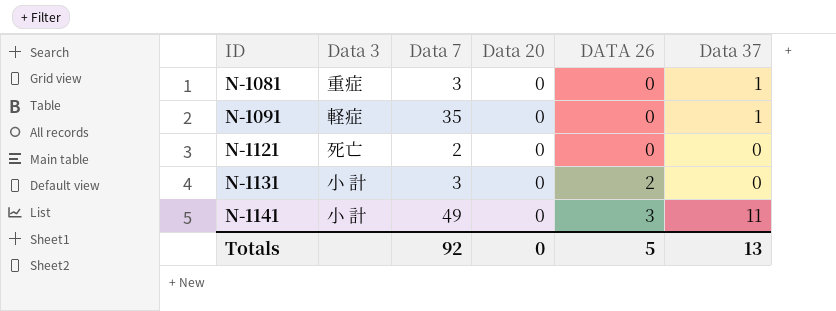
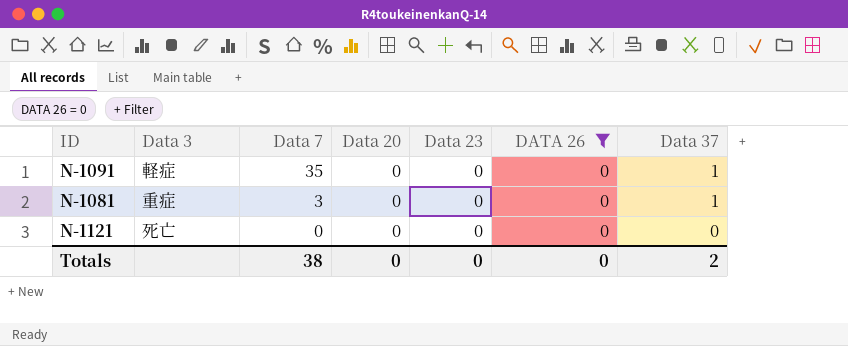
filter: none -> DATA 26 = 0
row order: ID ascending -> Data 7 descending
column Data 23 | position: none -> 5
N-1121 | Data 7: 2 -> 0
Totals | Data 7: 92 -> 38
Totals | DATA 26: 5 -> 0
Totals | Data 37: 13 -> 2

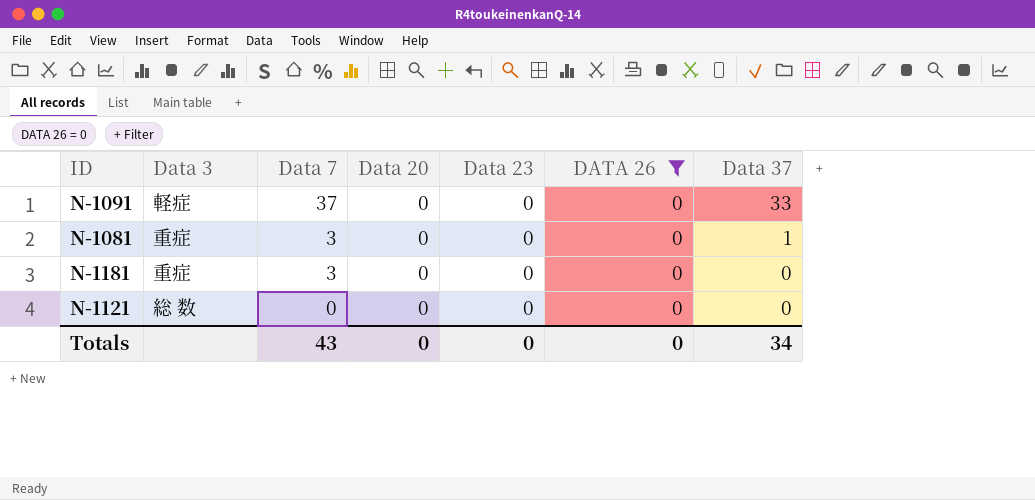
N-1091 | Data 7: 35 -> 37
N-1091 | Data 37: 1 -> 33
row N-1181: none -> 重症 | 3 | 0 | 0 | 0 | 0
N-1121 | Data 3: 死亡 -> 総 数
Totals | Data 7: 38 -> 43
Totals | Data 37: 2 -> 34

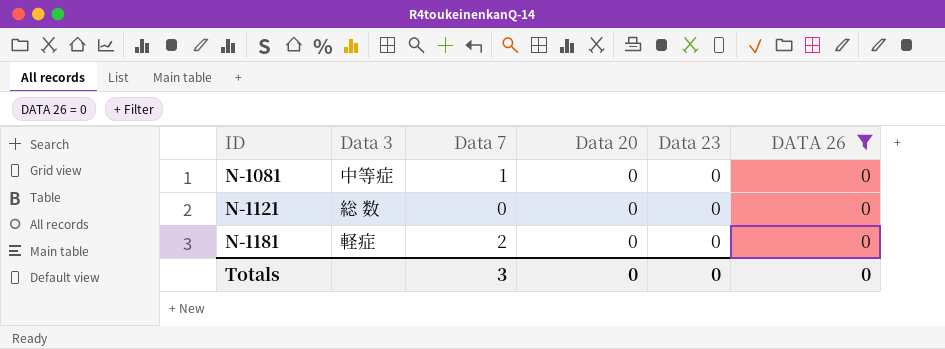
row order: Data 7 descending -> ID ascending
column Data 37 | position: 7 -> none
row N-1091: 軽症 | 37 | 0 | 0 | 0 | 33 -> none
N-1081 | Data 3: 重症 -> 中等症
N-1081 | Data 7: 3 -> 1
N-1181 | Data 3: 重症 -> 軽症
N-1181 | Data 7: 3 -> 2
Totals | Data 7: 43 -> 3

